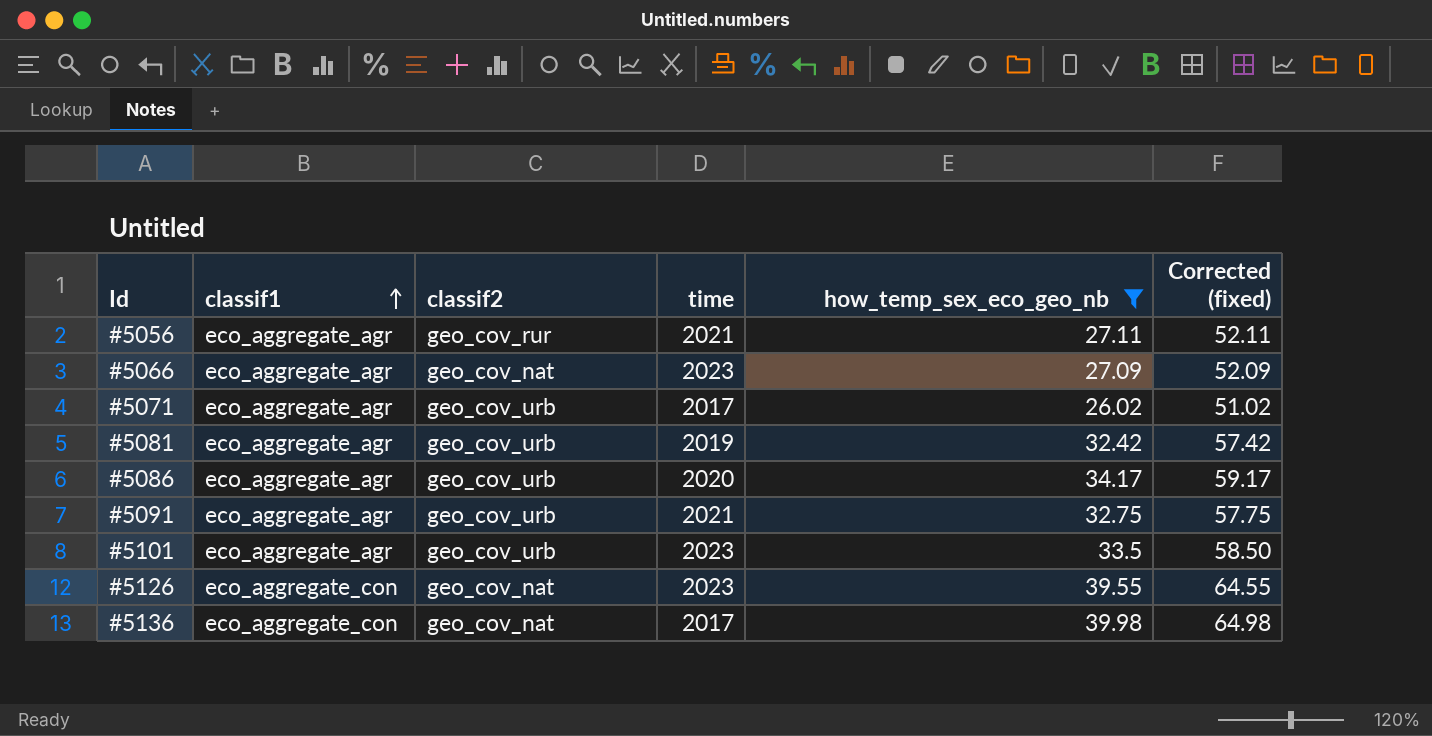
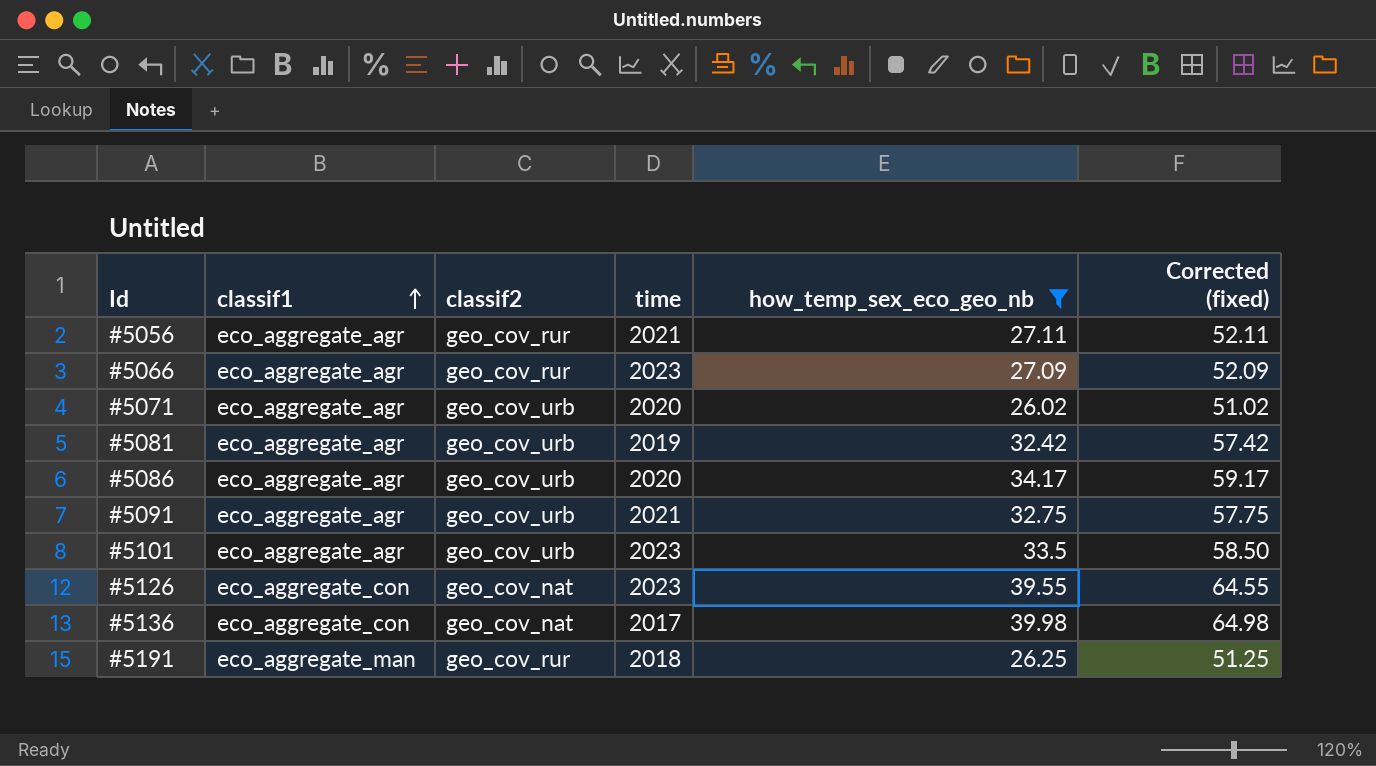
#5066 | classif2: geo_cov_nat -> geo_cov_rur
#5071 | time: 2017 -> 2020
row #5191: none -> eco_aggregate_man | geo_cov_rur | 2018 | 26.25 | 51.25

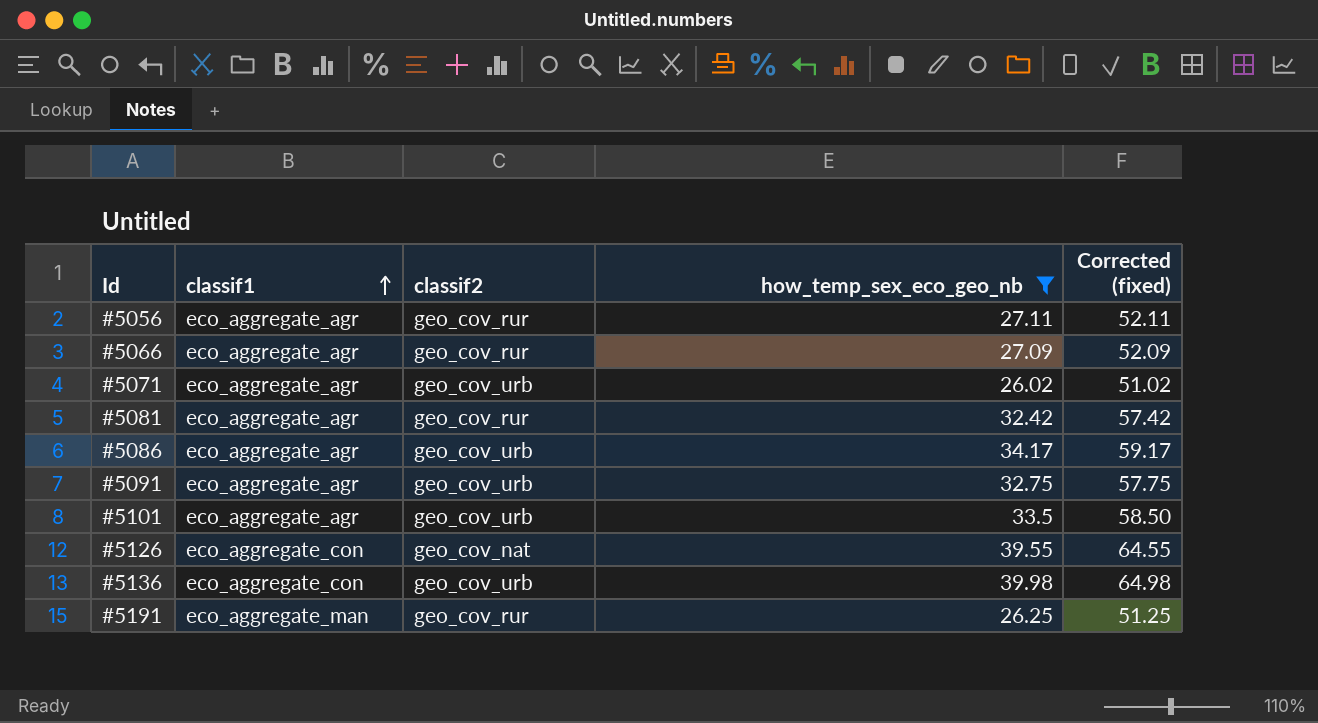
column time | position: 4 -> none
#5081 | classif2: geo_cov_urb -> geo_cov_rur
#5136 | classif2: geo_cov_nat -> geo_cov_urb

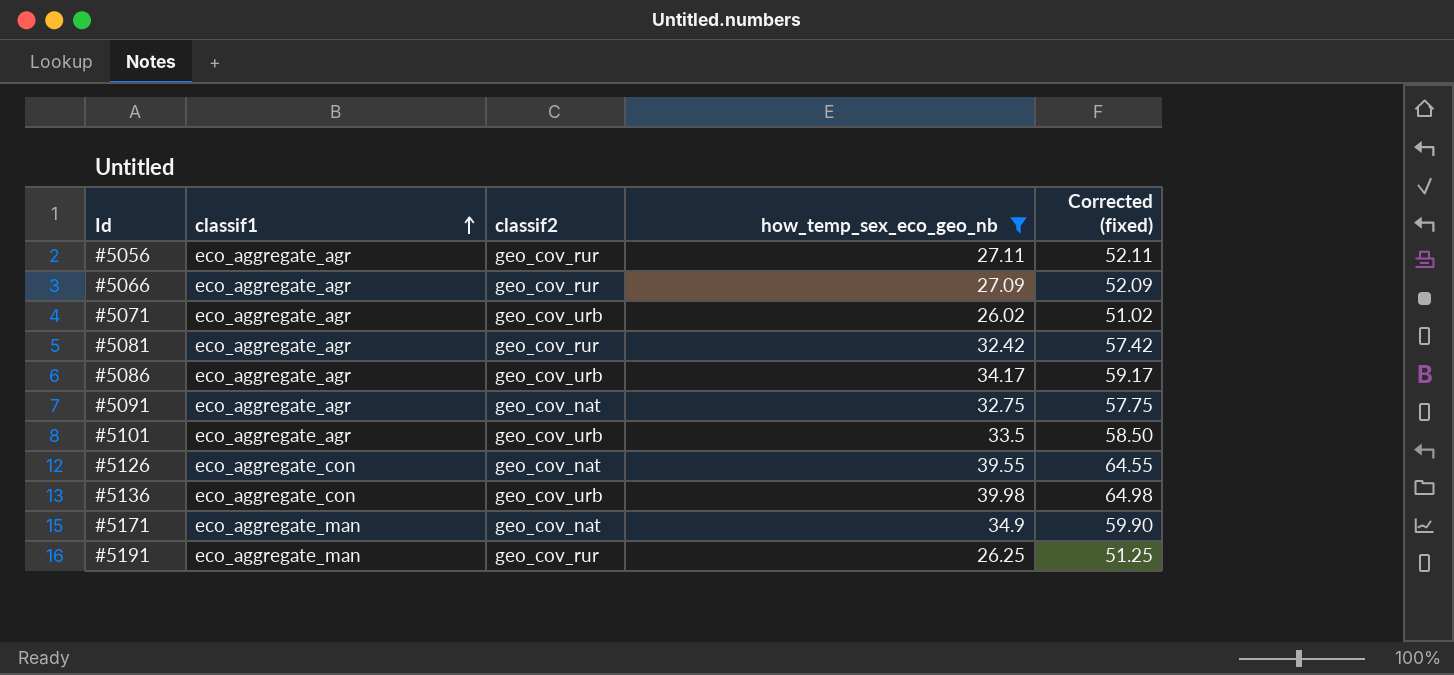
#5091 | classif2: geo_cov_urb -> geo_cov_nat
row #5171: none -> eco_aggregate_man | geo_cov_nat | 34.9 | 59.90

